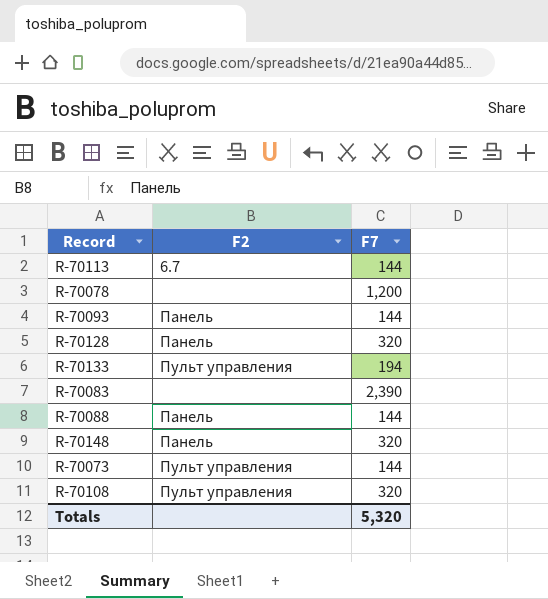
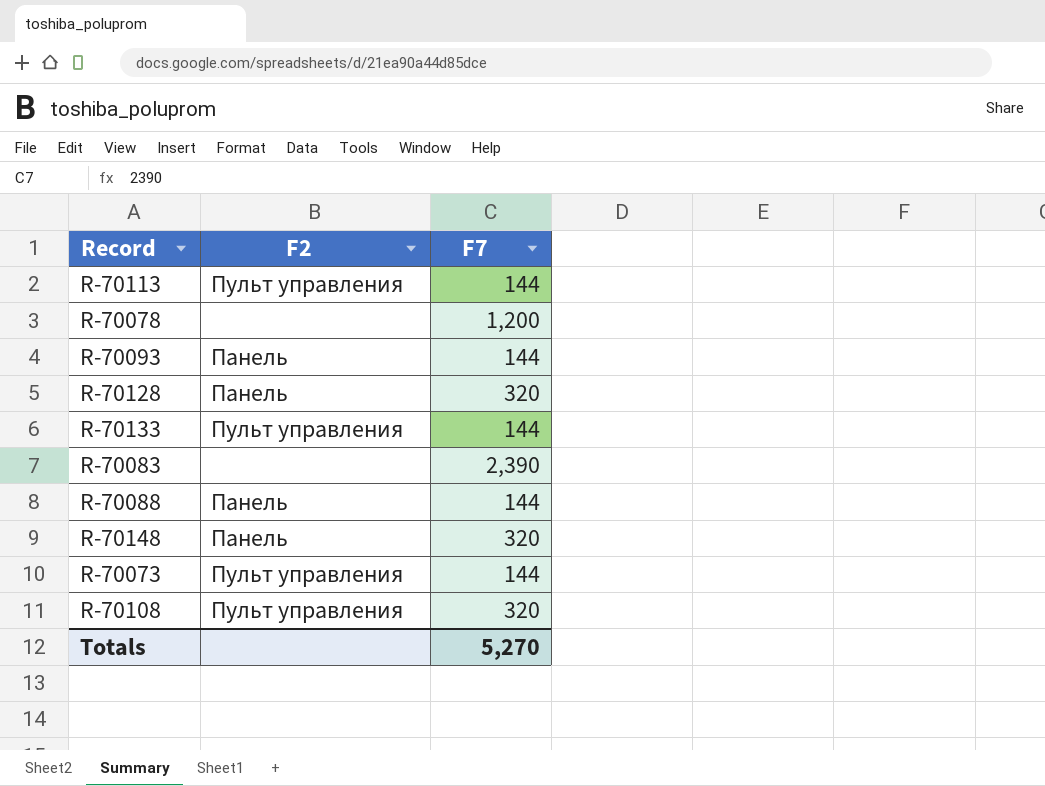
R-70113 | F2: 6.7 -> Пульт управления
R-70133 | F7: 194 -> 144
Totals | F7: 5,320 -> 5,270

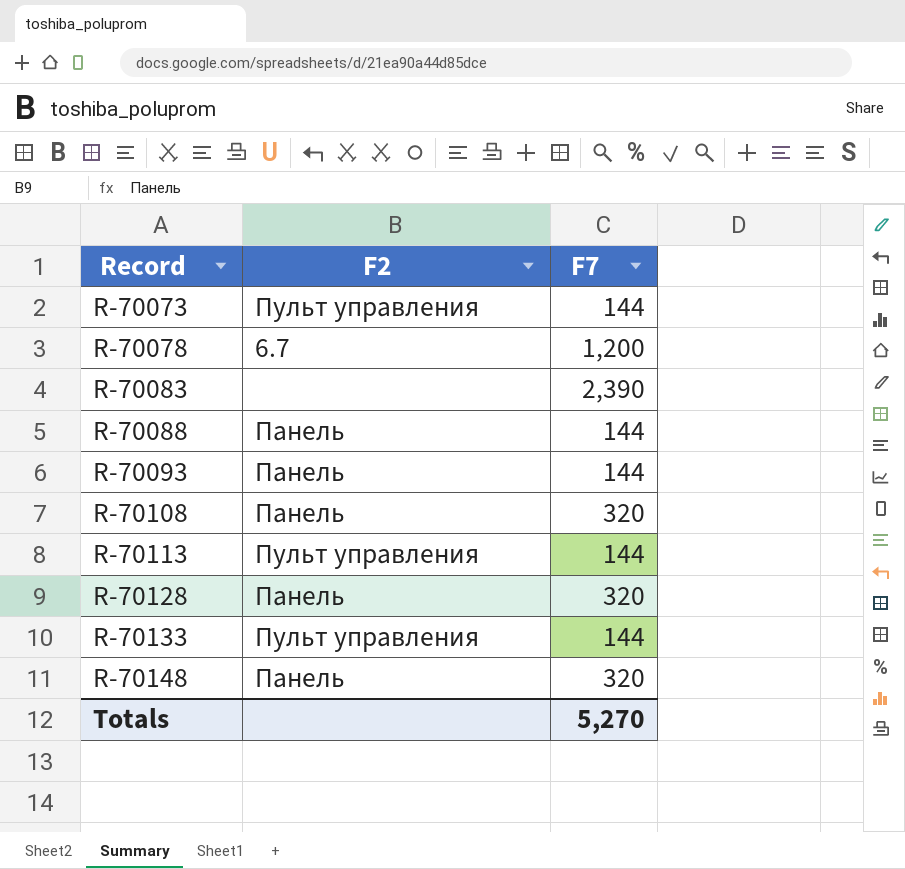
row order: none -> Record ascending
R-70078 | F2: none -> 6.7
R-70108 | F2: Пульт управления -> Панель

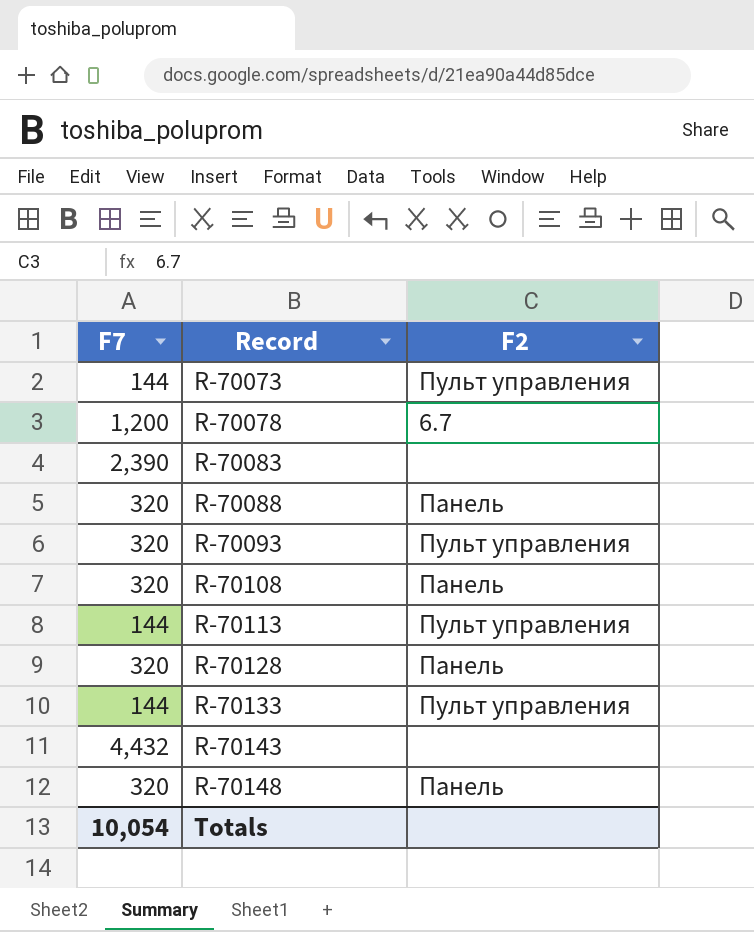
column F7 | position: 3 -> 1
R-70088 | F7: 144 -> 320
R-70093 | F7: 144 -> 320
R-70093 | F2: Панель -> Пульт управления
row R-70143: none -> 4,432 | none
Totals | F7: 5,270 -> 10,054

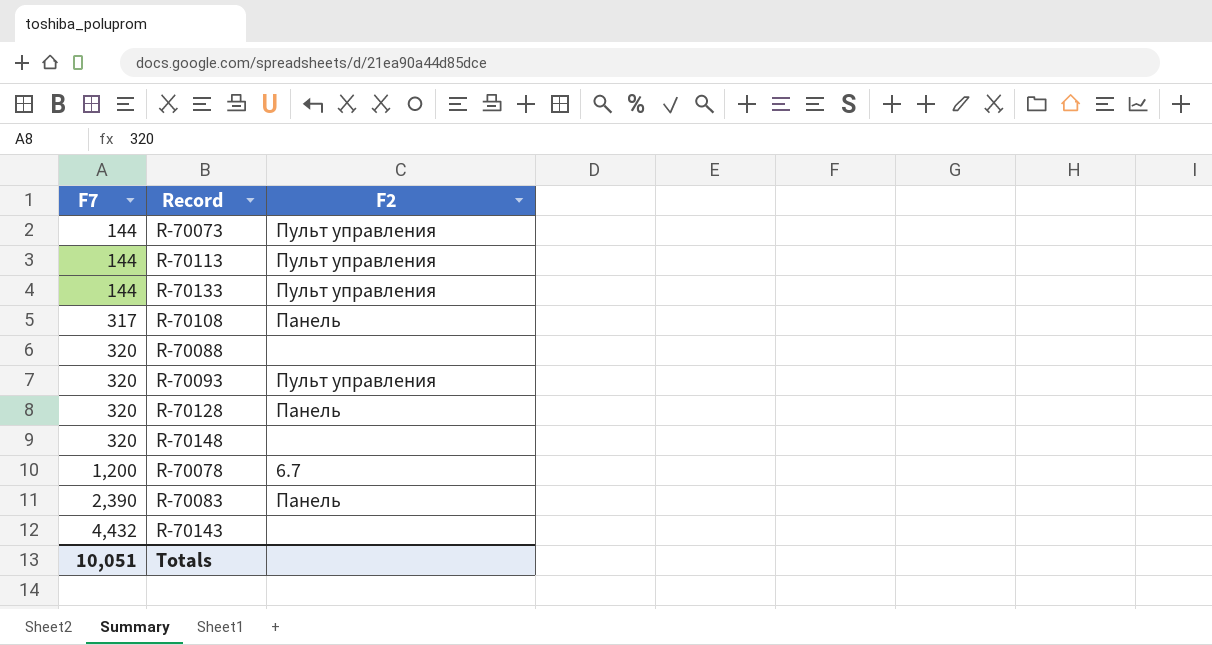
row order: Record ascending -> F7 ascending
R-70108 | F7: 320 -> 317
R-70088 | F2: Панель -> none
R-70148 | F2: Панель -> none
R-70083 | F2: none -> Панель
Totals | F7: 10,054 -> 10,051

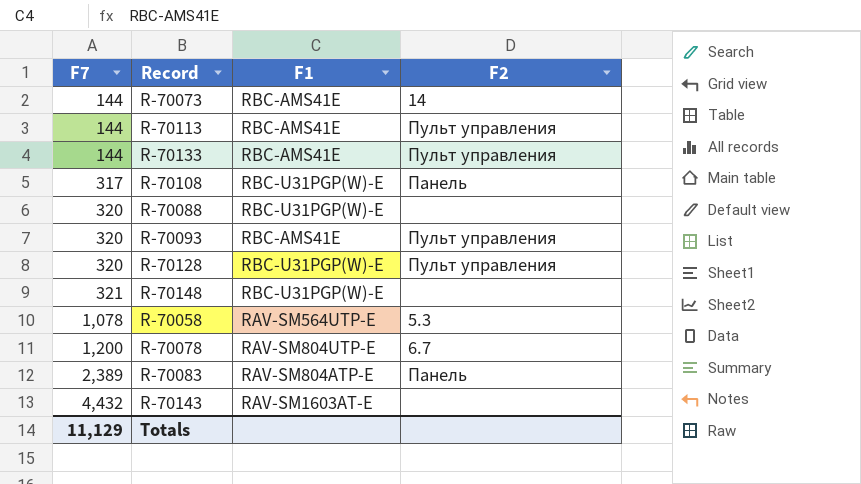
column F1 | position: none -> 3
R-70073 | F2: Пульт управления -> 14
R-70128 | F2: Панель -> Пульт управления
R-70148 | F7: 320 -> 321
row R-70058: none -> 1,078 | RAV-SM564UTP-E | 5.3
R-70083 | F7: 2,390 -> 2,389
Totals | F7: 10,051 -> 11,129

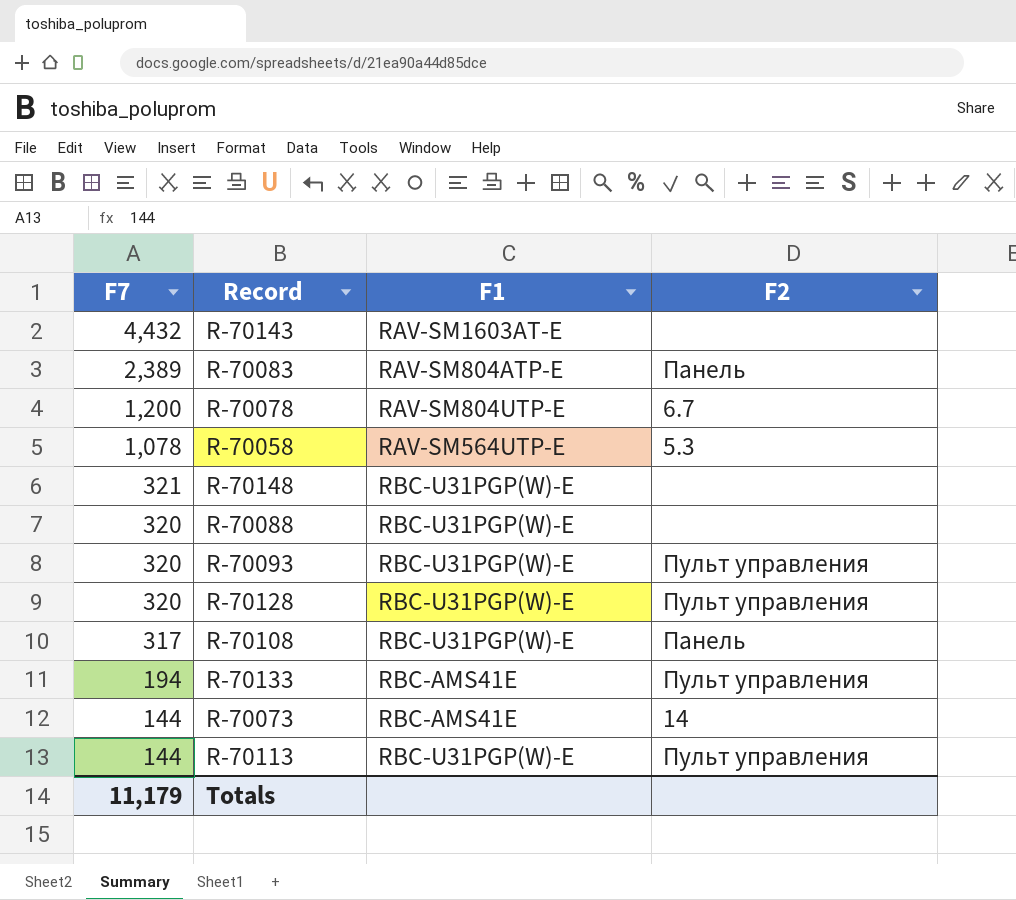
row order: F7 ascending -> F7 descending
R-70093 | F1: RBC-AMS41E -> RBC-U31PGP(W)-E
R-70133 | F7: 144 -> 194
R-70113 | F1: RBC-AMS41E -> RBC-U31PGP(W)-E
Totals | F7: 11,129 -> 11,179

